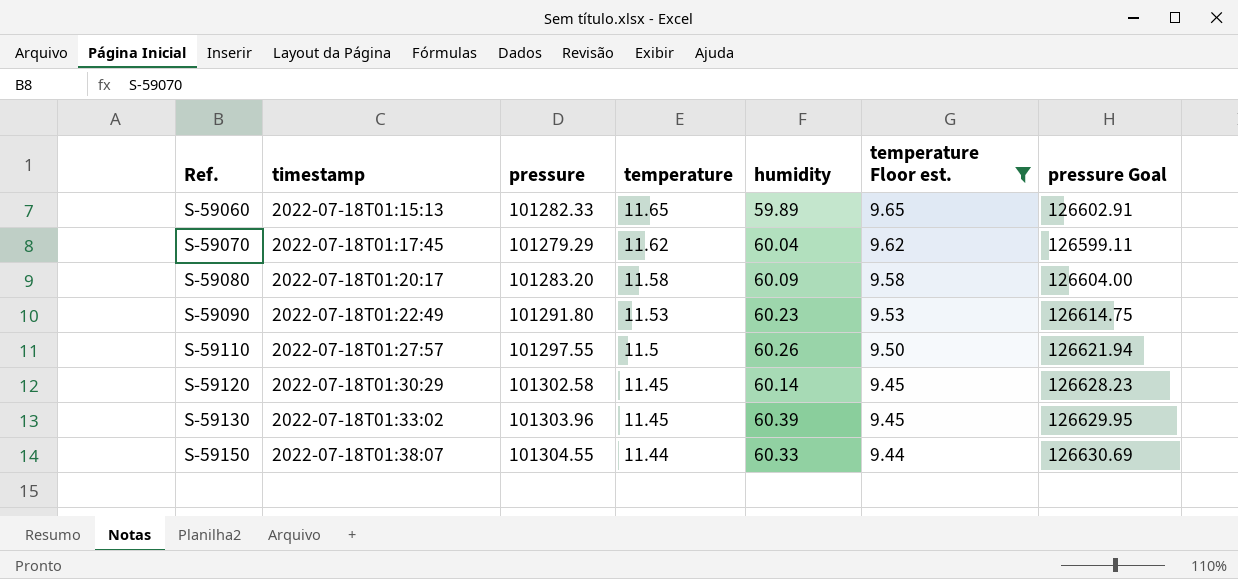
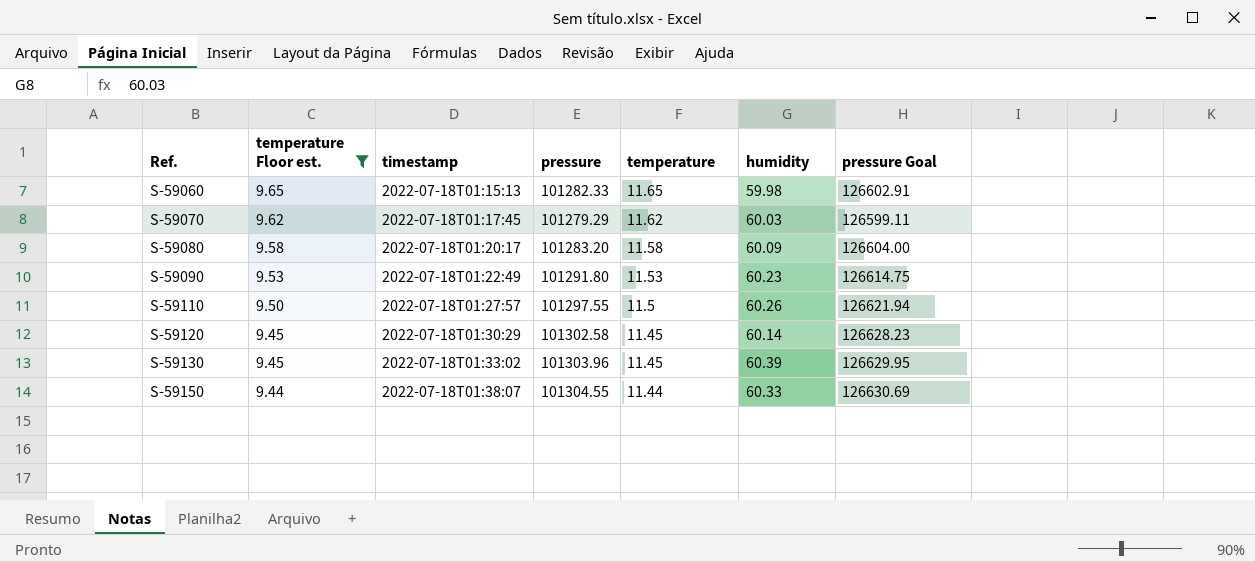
column temperature Floor est. | position: 6 -> 2
S-59060 | humidity: 59.89 -> 59.98
S-59070 | humidity: 60.04 -> 60.03

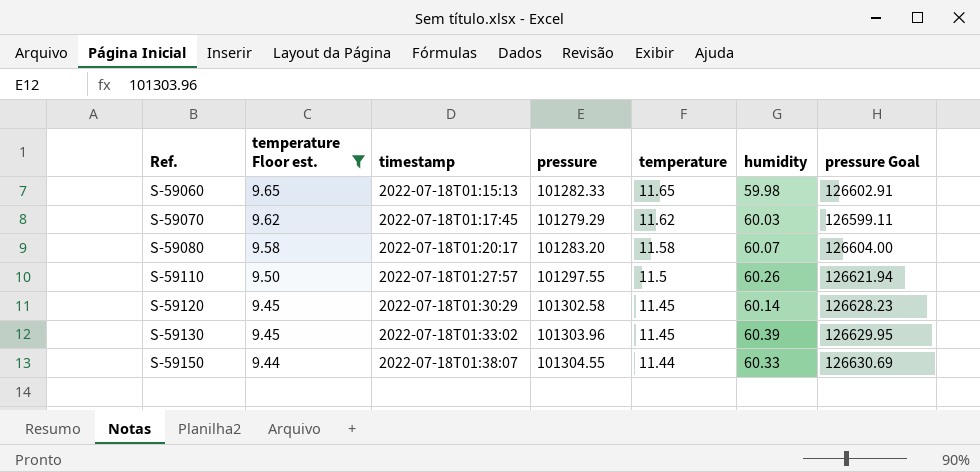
row S-59090: 9.53 | 2022-07-18T01:22:49 | 101291.80 | 11.53 | 60.23 | 126614.75 -> none
S-59080 | humidity: 60.09 -> 60.07

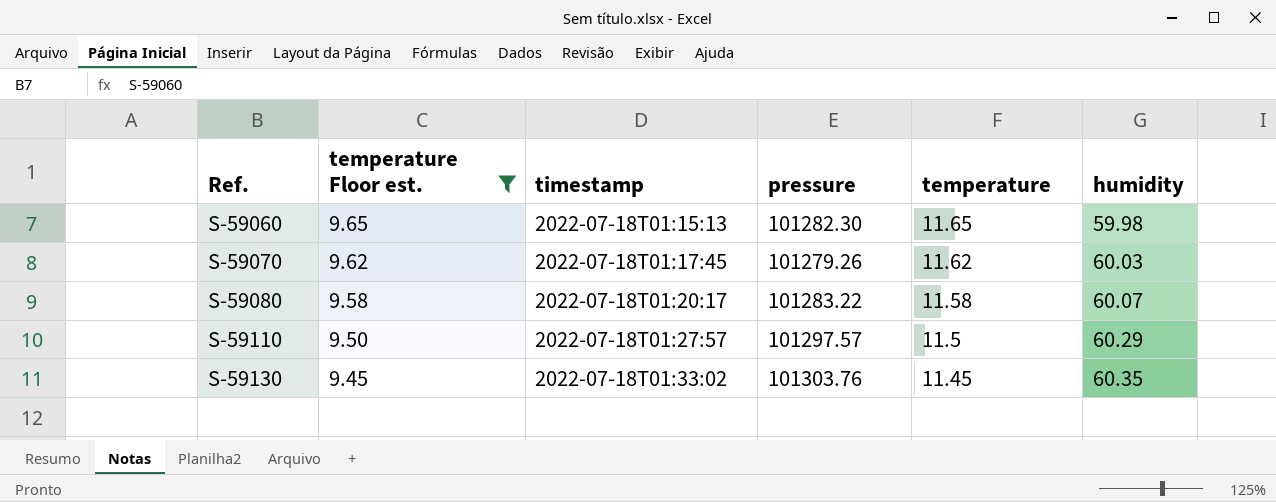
column pressure Goal | formula: [pressure] * 1.25 -> none
row S-59120: 9.45 | 2022-07-18T01:30:29 | 101302.58 | 11.45 | 60.14 | 126628.23 -> none
row S-59150: 9.44 | 2022-07-18T01:38:07 | 101304.55 | 11.44 | 60.33 | 126630.69 -> none
S-59060 | pressure: 101282.33 -> 101282.30
S-59070 | pressure: 101279.29 -> 101279.26
S-59080 | pressure: 101283.20 -> 101283.22
S-59110 | pressure: 101297.55 -> 101297.57
S-59110 | humidity: 60.26 -> 60.29
S-59130 | pressure: 101303.96 -> 101303.76
S-59130 | humidity: 60.39 -> 60.35

